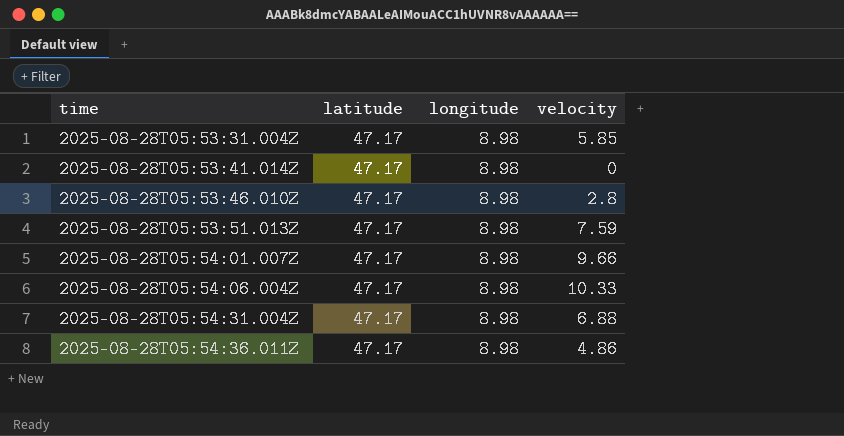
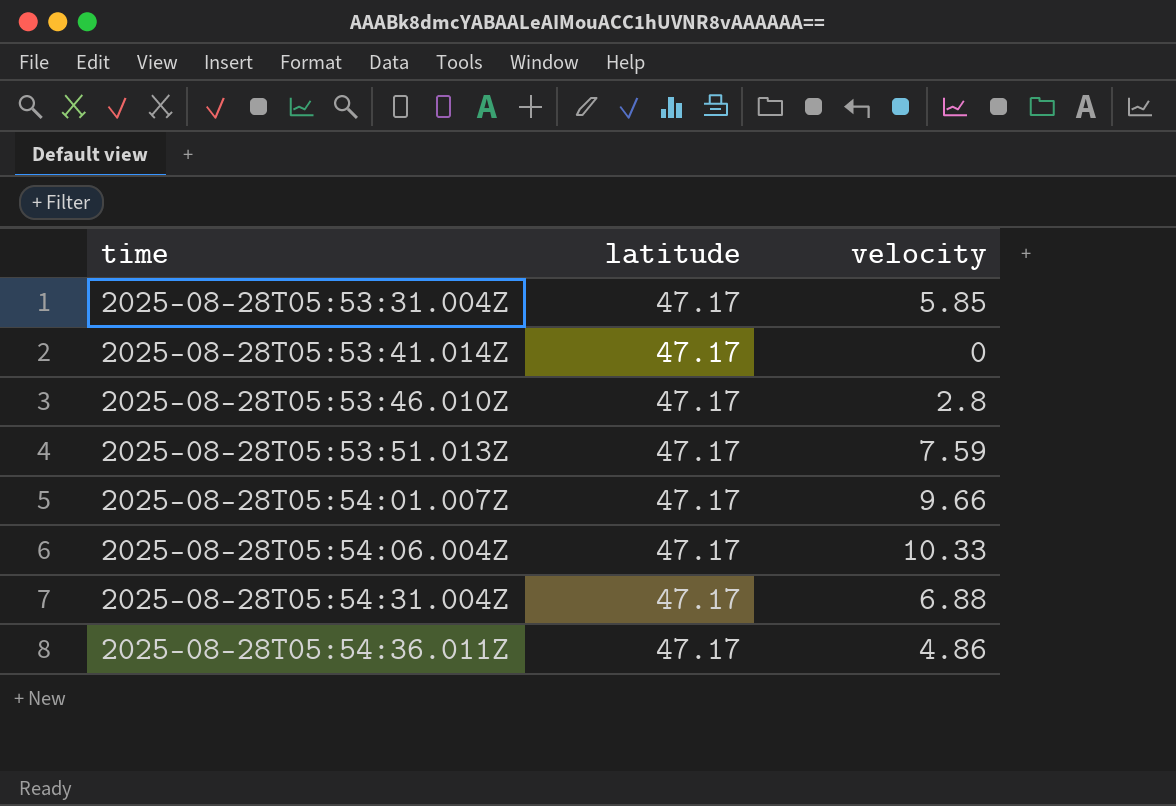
column longitude | position: 3 -> none

